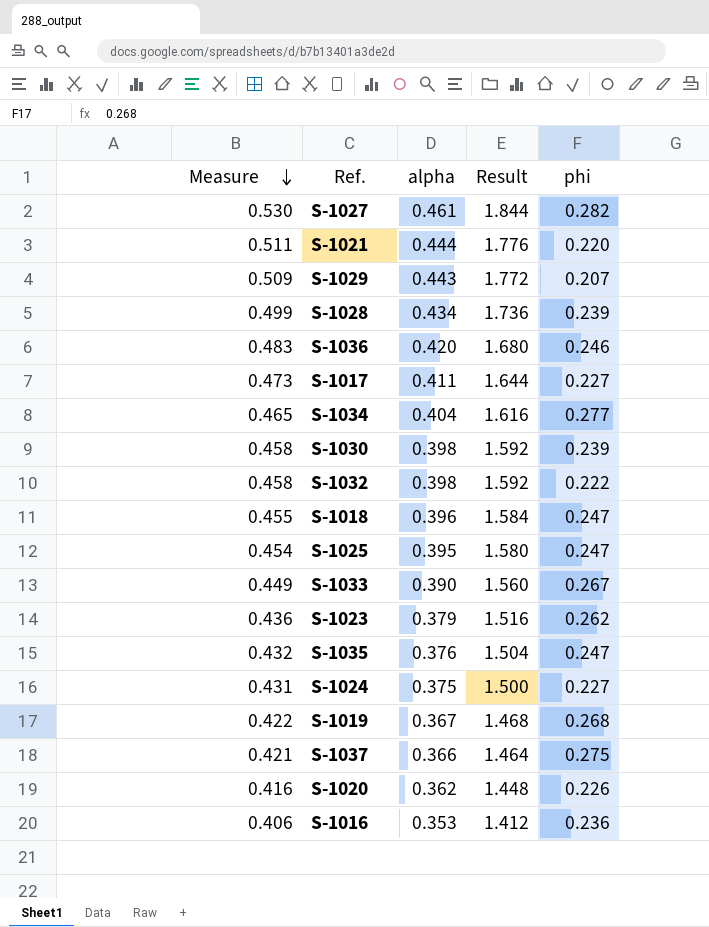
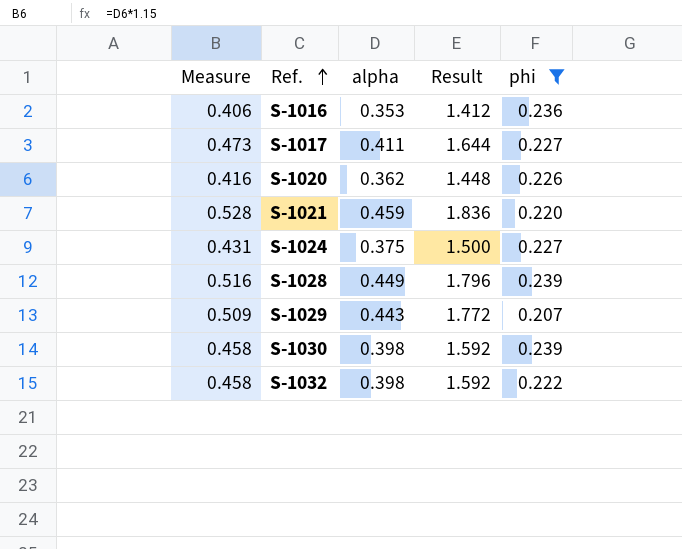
filter: none -> phi <= 0.239
row order: Measure descending -> Ref. ascending
S-1021 | Measure: 0.511 -> 0.528
S-1021 | alpha: 0.444 -> 0.459
S-1021 | Result: 1.776 -> 1.836
S-1028 | Measure: 0.499 -> 0.516
S-1028 | alpha: 0.434 -> 0.449
S-1028 | Result: 1.736 -> 1.796

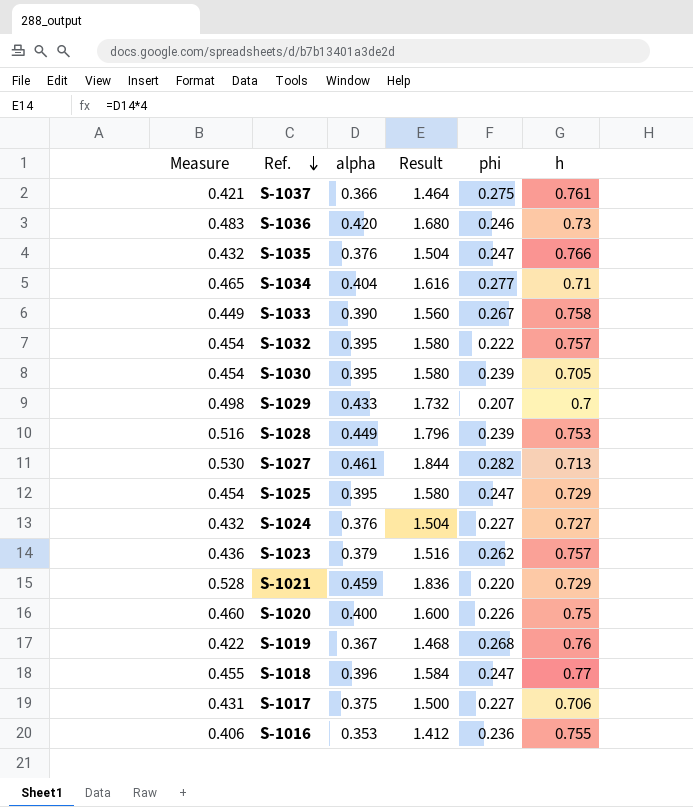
filter: phi <= 0.239 -> none
row order: Ref. ascending -> Ref. descending
column h | position: none -> 6
S-1032 | Measure: 0.458 -> 0.454
S-1032 | alpha: 0.398 -> 0.395
S-1032 | Result: 1.592 -> 1.580
S-1030 | Measure: 0.458 -> 0.454
S-1030 | alpha: 0.398 -> 0.395
S-1030 | Result: 1.592 -> 1.580
S-1029 | Measure: 0.509 -> 0.498
S-1029 | alpha: 0.443 -> 0.433
S-1029 | Result: 1.772 -> 1.732
S-1024 | Measure: 0.431 -> 0.432
S-1024 | alpha: 0.375 -> 0.376
S-1024 | Result: 1.500 -> 1.504
S-1020 | Measure: 0.416 -> 0.460
S-1020 | alpha: 0.362 -> 0.400
S-1020 | Result: 1.448 -> 1.600
S-1017 | Measure: 0.473 -> 0.431
S-1017 | alpha: 0.411 -> 0.375
S-1017 | Result: 1.644 -> 1.500

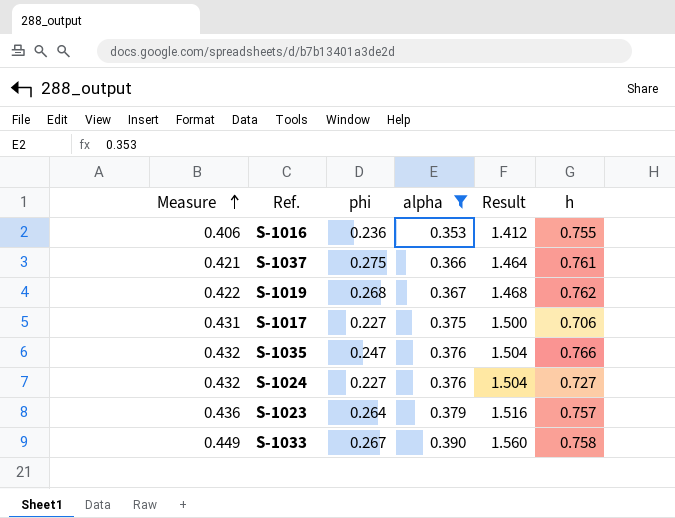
filter: none -> alpha <= 0.390
row order: Ref. descending -> Measure ascending
column phi | position: 5 -> 3
S-1019 | h: 0.76 -> 0.762
S-1023 | phi: 0.262 -> 0.264

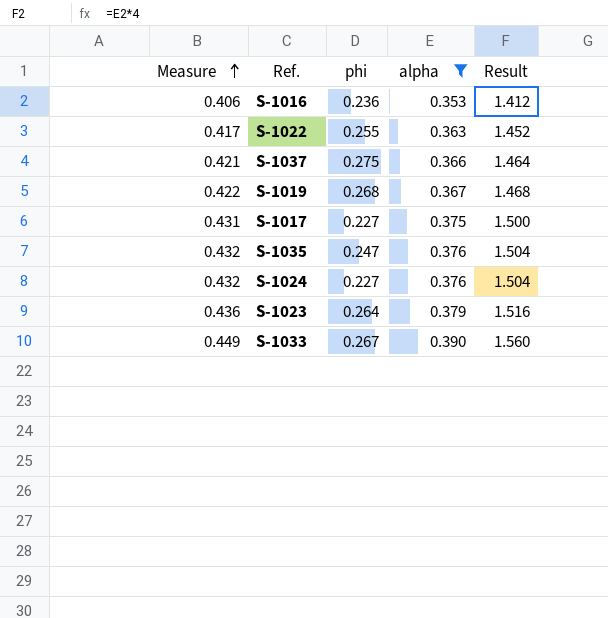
column h | position: 6 -> none
row S-1022: none -> 0.417 | 0.255 | 0.363 | 1.452

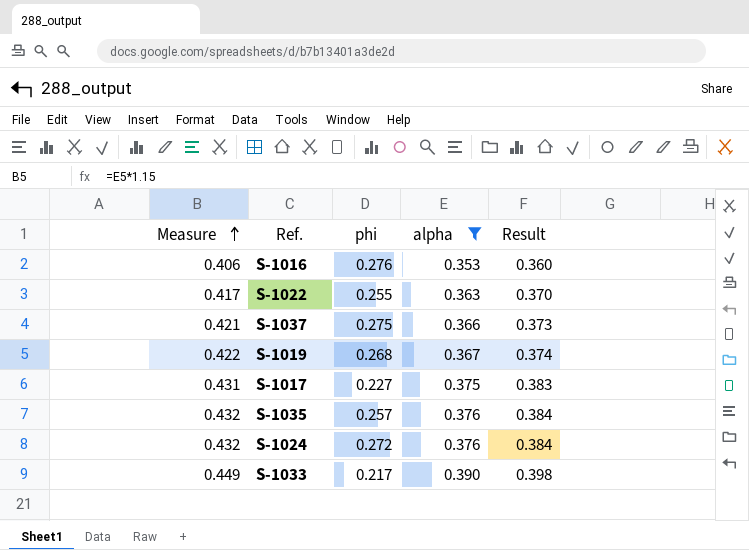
column Result | formula: [alpha] * 4 -> [alpha] * 1.02
row S-1023: 0.436 | 0.264 | 0.379 | 1.516 -> none
S-1016 | phi: 0.236 -> 0.276
S-1035 | phi: 0.247 -> 0.257
S-1024 | phi: 0.227 -> 0.272
S-1033 | phi: 0.267 -> 0.217

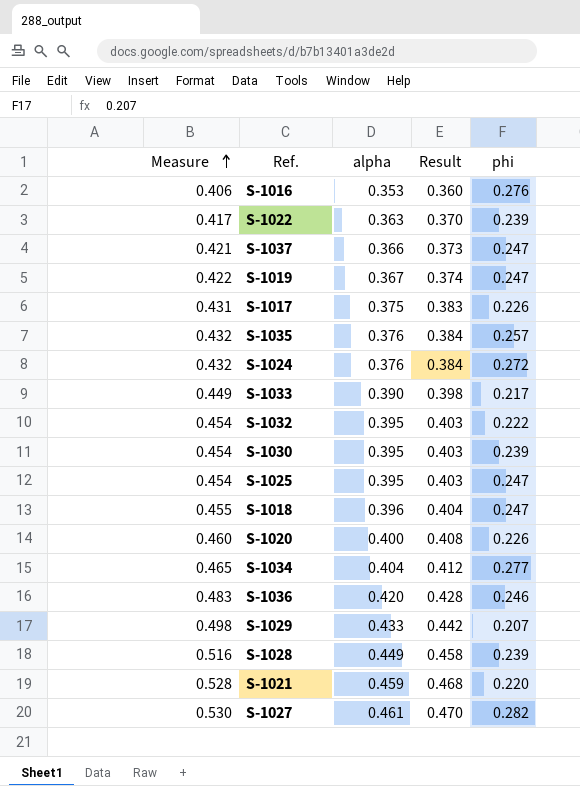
filter: alpha <= 0.390 -> none
column phi | position: 3 -> 5
S-1022 | phi: 0.255 -> 0.239
S-1037 | phi: 0.275 -> 0.247
S-1019 | phi: 0.268 -> 0.247
S-1017 | phi: 0.227 -> 0.226

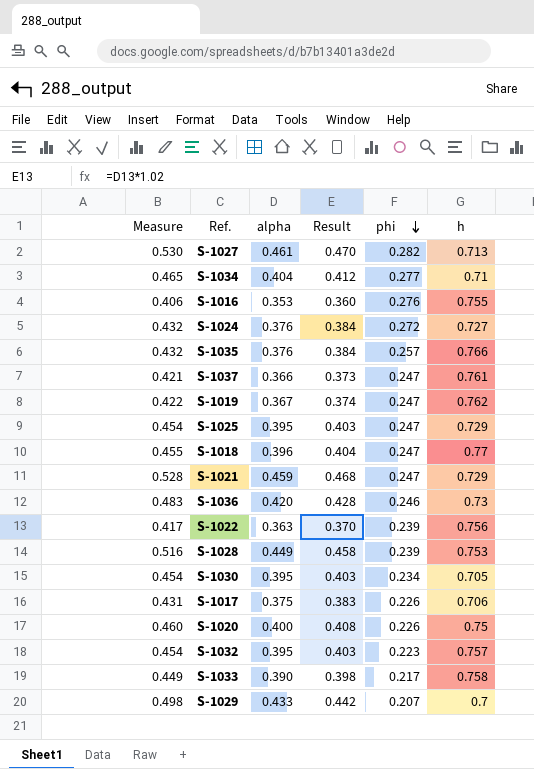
row order: Measure ascending -> phi descending
column h | position: none -> 6
S-1021 | phi: 0.220 -> 0.247
S-1030 | phi: 0.239 -> 0.234
S-1032 | phi: 0.222 -> 0.223

